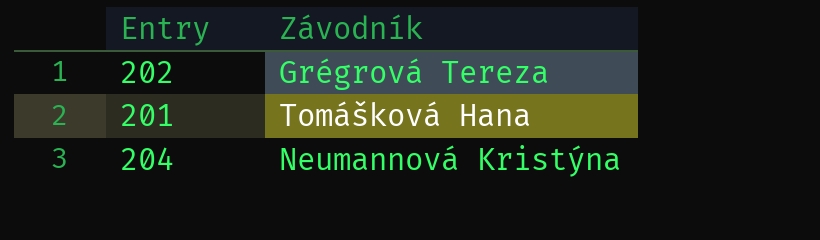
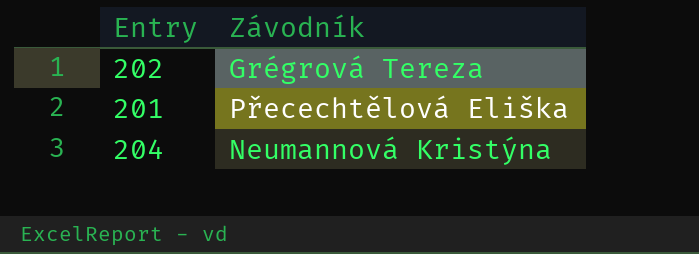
201 | Závodník: Tomášková Hana -> Přecechtělová Eliška

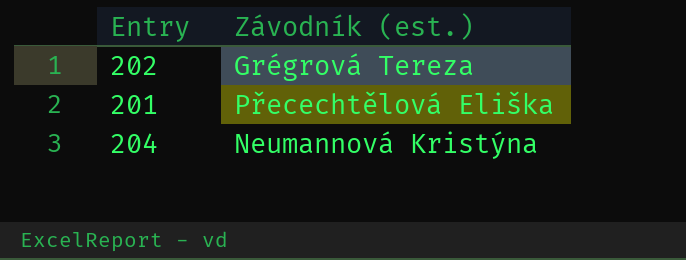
column name: Závodník -> Závodník (est.)

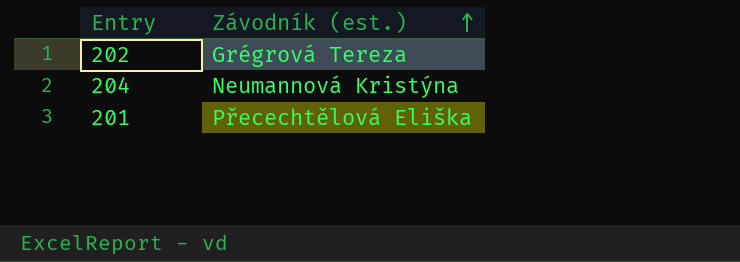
row order: none -> Závodník (est.) ascending

